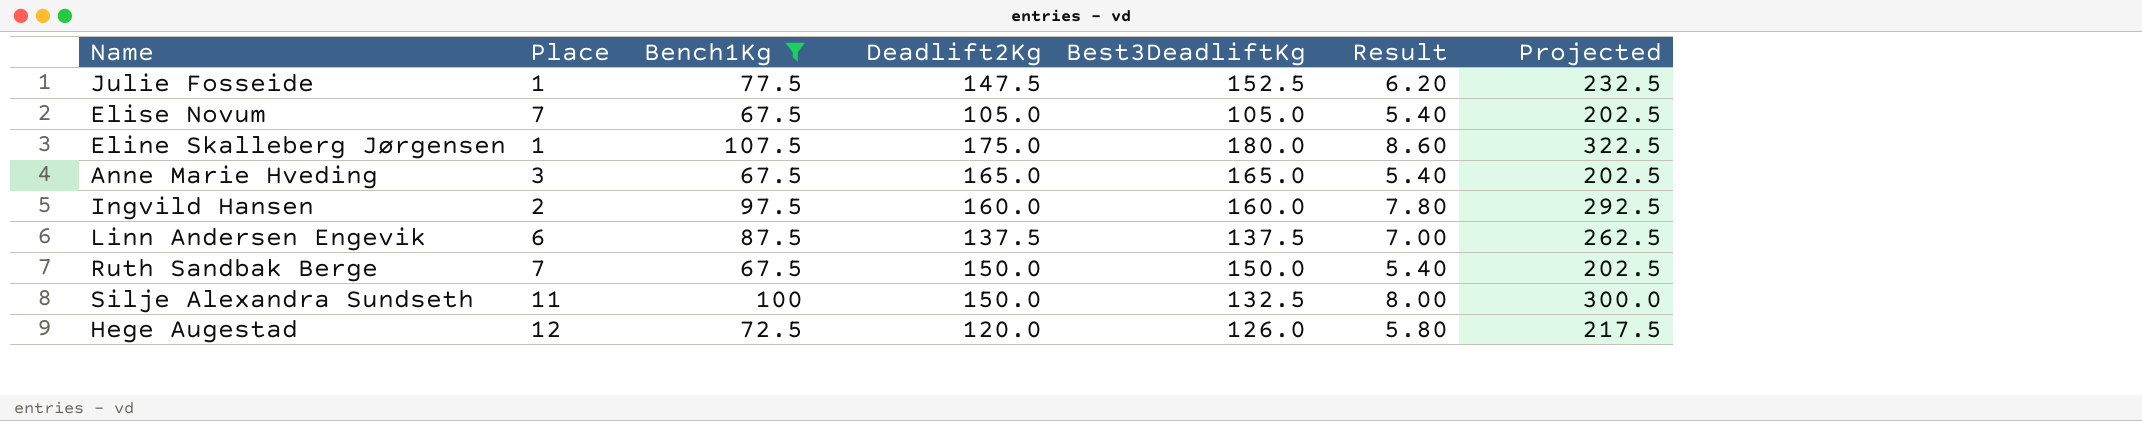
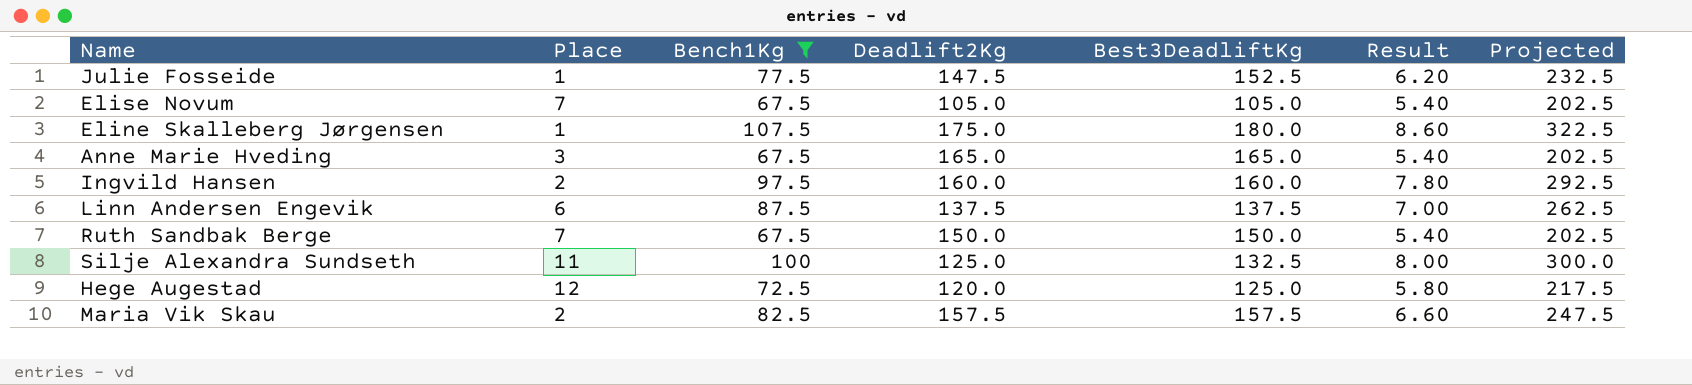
Silje Alexandra Sundseth | Deadlift2Kg: 150.0 -> 125.0
Hege Augestad | Best3DeadliftKg: 126.0 -> 125.0
row Maria Vik Skau: none -> 2 | 82.5 | 157.5 | 157.5 | 6.60 | 247.5

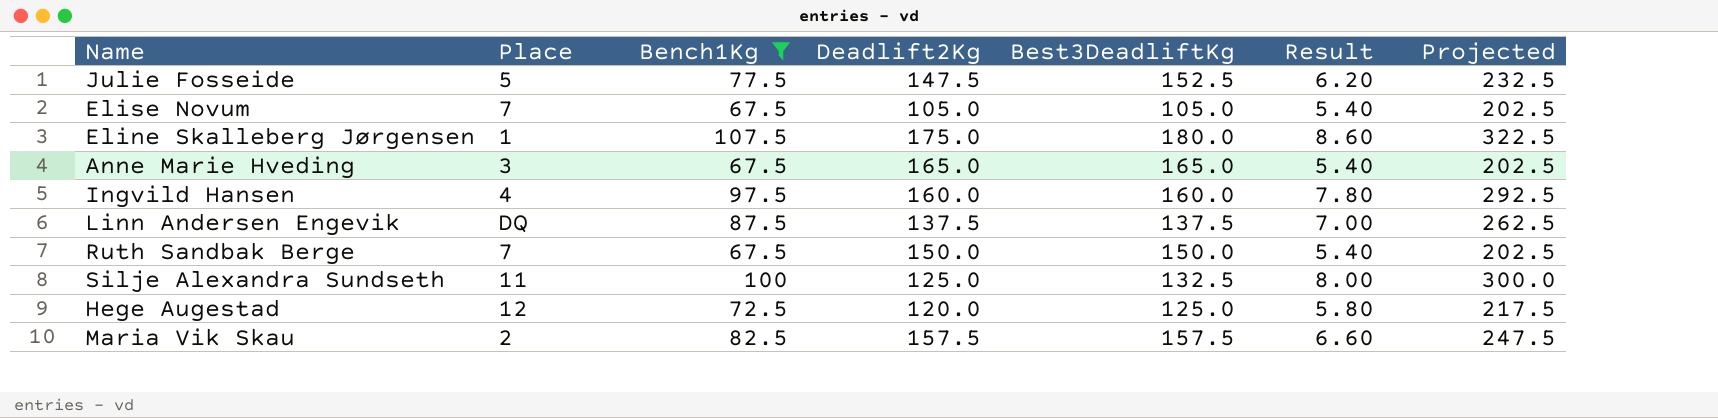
Julie Fosseide | Place: 1 -> 5
Ingvild Hansen | Place: 2 -> 4
Linn Andersen Engevik | Place: 6 -> DQ

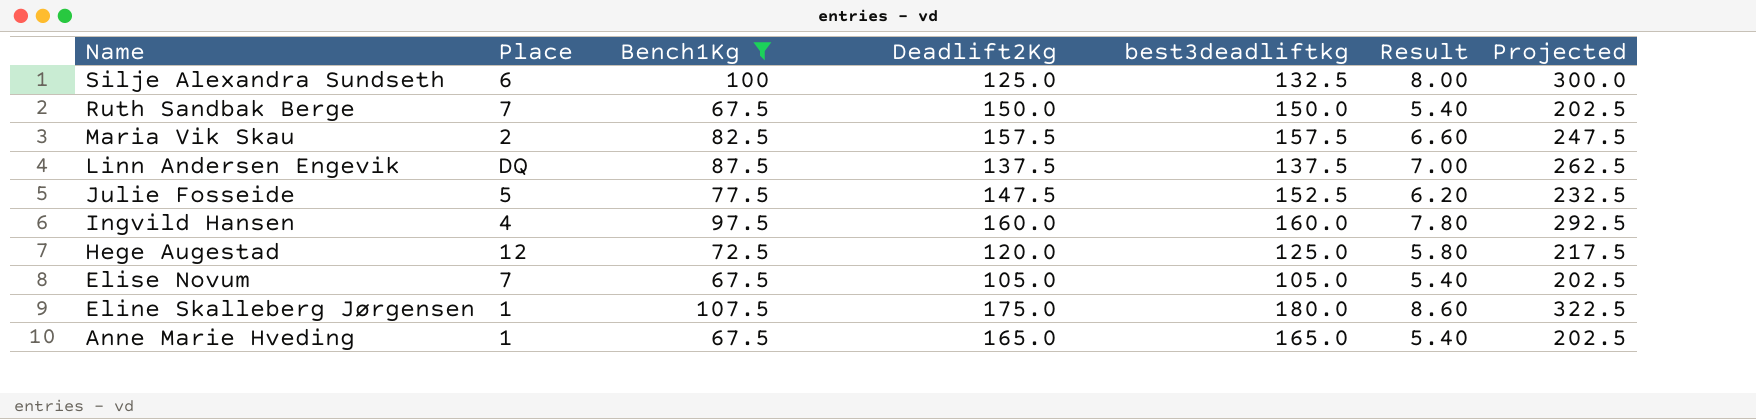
row order: none -> Name descending
column name: Best3DeadliftKg -> best3deadliftkg
Silje Alexandra Sundseth | Place: 11 -> 6
Anne Marie Hveding | Place: 3 -> 1

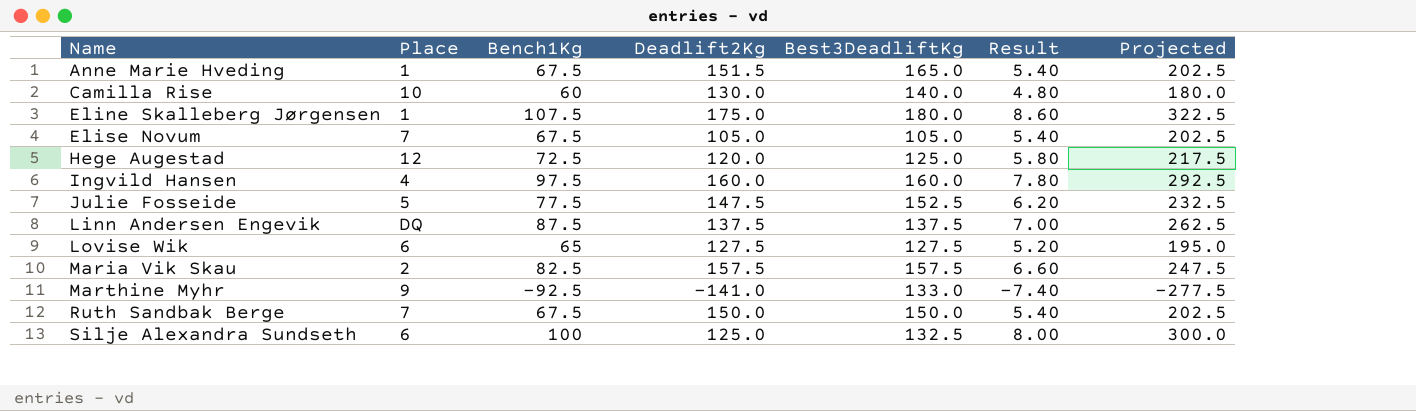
filter: Bench1Kg >= 67.5 -> none
row order: Name descending -> Name ascending
column name: best3deadliftkg -> Best3DeadliftKg
Anne Marie Hveding | Deadlift2Kg: 165.0 -> 151.5

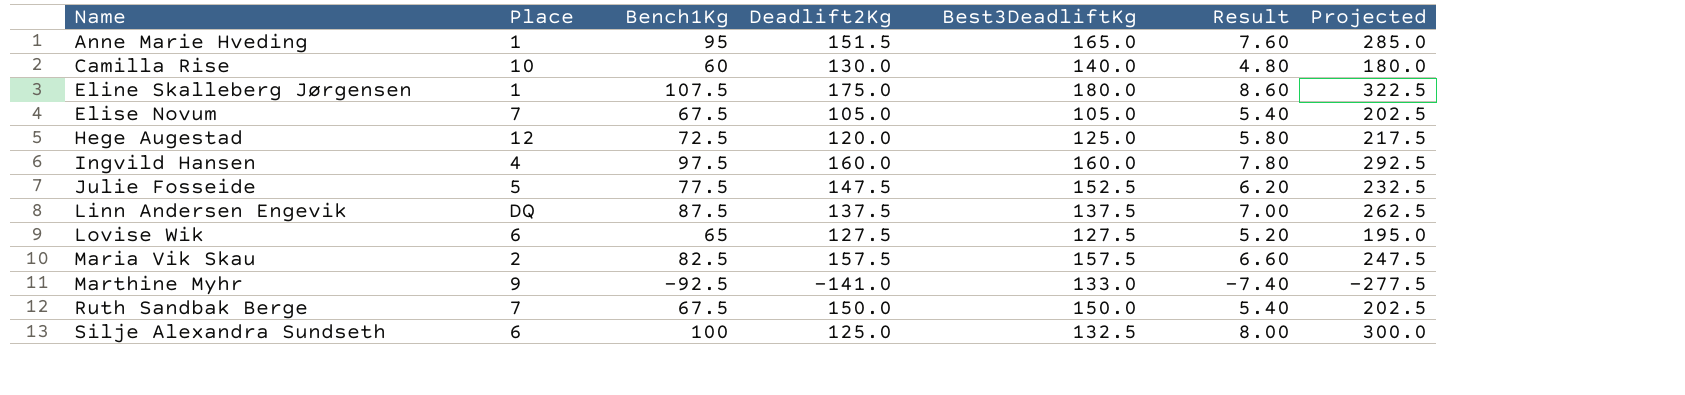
Anne Marie Hveding | Bench1Kg: 67.5 -> 95
Anne Marie Hveding | Result: 5.40 -> 7.60
Anne Marie Hveding | Projected: 202.5 -> 285.0

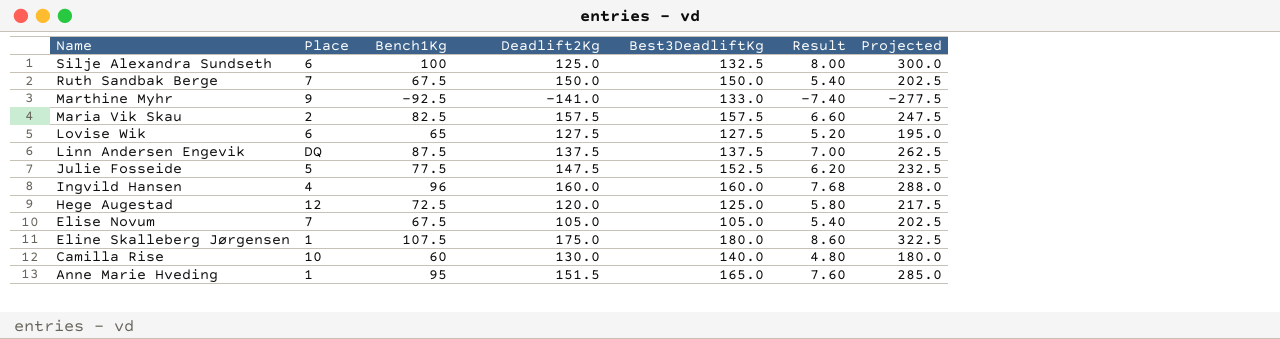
row order: Name ascending -> Name descending
Ingvild Hansen | Bench1Kg: 97.5 -> 96
Ingvild Hansen | Result: 7.80 -> 7.68
Ingvild Hansen | Projected: 292.5 -> 288.0

